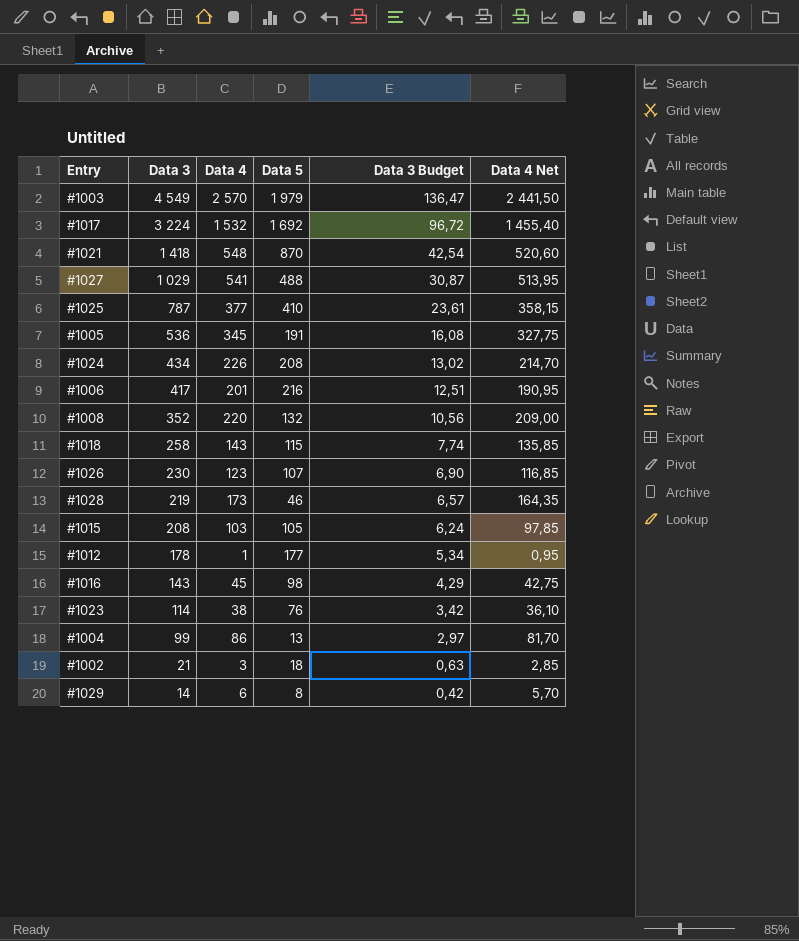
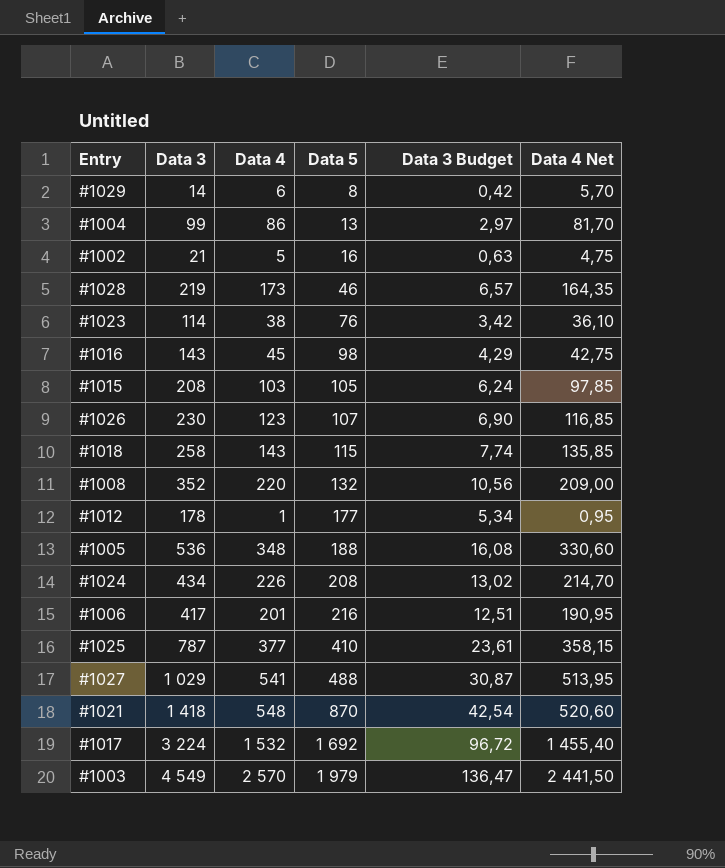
row order: Data 3 descending -> Data 5 ascending
#1002 | Data 4: 3 -> 5
#1002 | Data 5: 18 -> 16
#1002 | Data 4 Net: 2,85 -> 4,75
#1005 | Data 4: 345 -> 348
#1005 | Data 5: 191 -> 188
#1005 | Data 4 Net: 327,75 -> 330,60

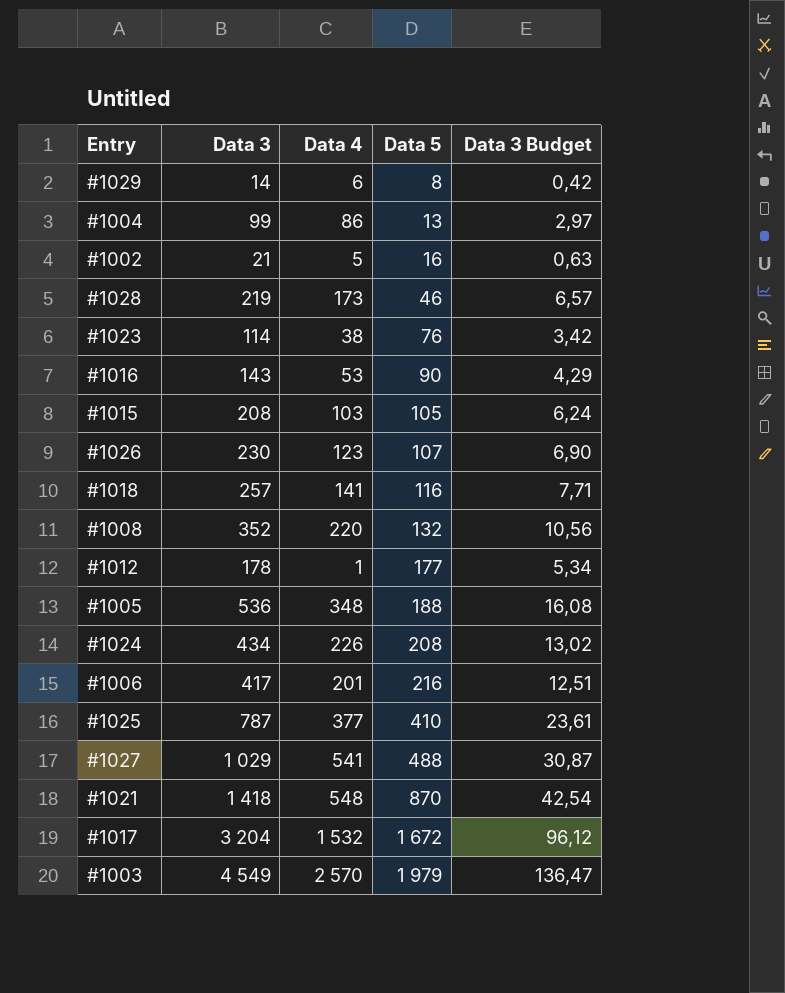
column Data 4 Net | formula: [Data 4] * 0,95 -> none
#1016 | Data 4: 45 -> 53
#1016 | Data 5: 98 -> 90
#1018 | Data 3: 258 -> 257
#1018 | Data 4: 143 -> 141
#1018 | Data 5: 115 -> 116
#1018 | Data 3 Budget: 7,74 -> 7,71
#1017 | Data 3: 3 224 -> 3 204
#1017 | Data 5: 1 692 -> 1 672
#1017 | Data 3 Budget: 96,72 -> 96,12

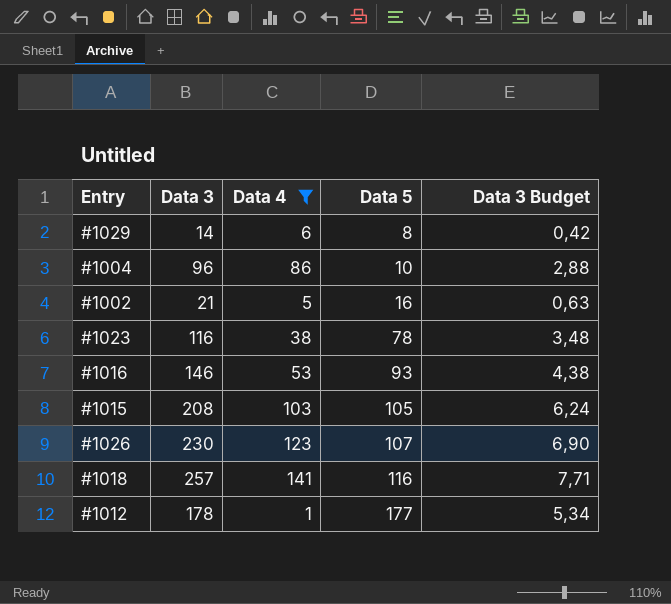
filter: none -> Data 4 <= 141
#1004 | Data 3: 99 -> 96
#1004 | Data 5: 13 -> 10
#1004 | Data 3 Budget: 2,97 -> 2,88
#1023 | Data 3: 114 -> 116
#1023 | Data 5: 76 -> 78
#1023 | Data 3 Budget: 3,42 -> 3,48
#1016 | Data 3: 143 -> 146
#1016 | Data 5: 90 -> 93
#1016 | Data 3 Budget: 4,29 -> 4,38

